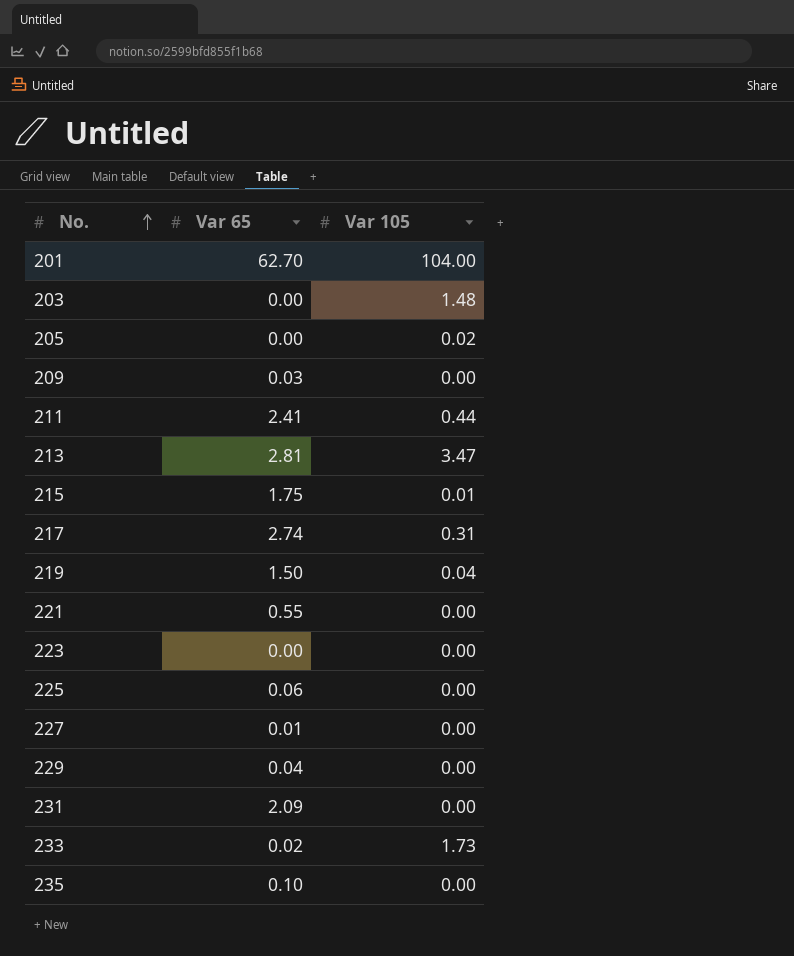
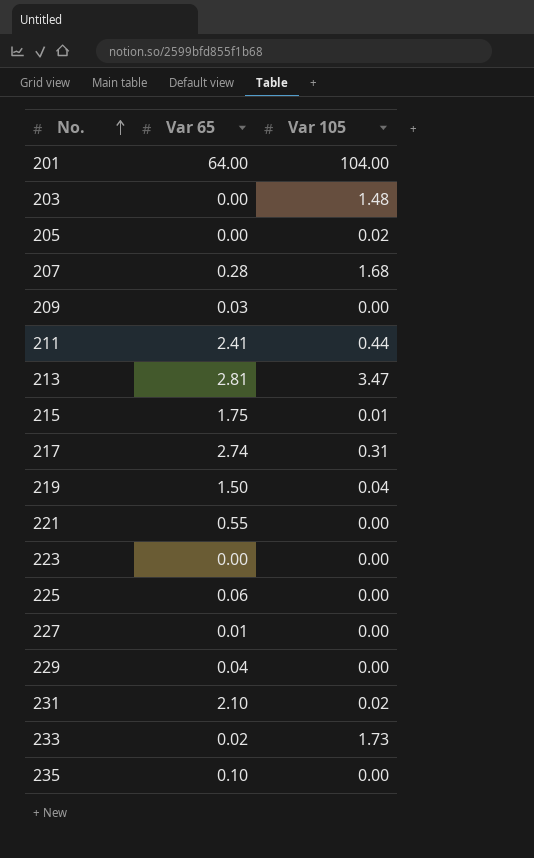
201 | Var 65: 62.70 -> 64.00
row 207: none -> 0.28 | 1.68
231 | Var 65: 2.09 -> 2.10
231 | Var 105: 0.00 -> 0.02

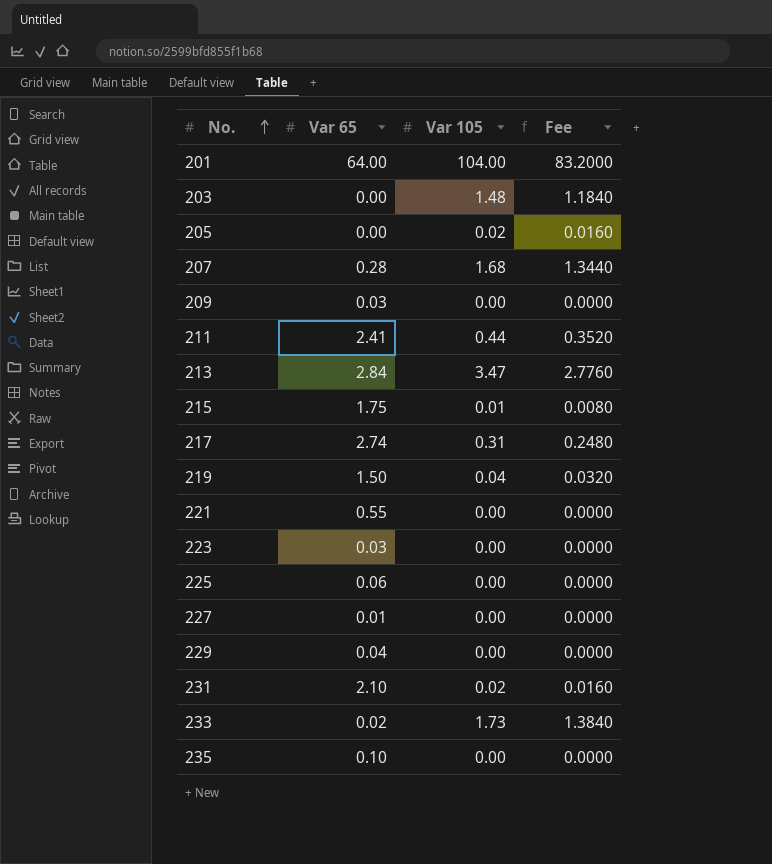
column Fee | formula: none -> [Var 105] * 0.8
213 | Var 65: 2.81 -> 2.84
223 | Var 65: 0.00 -> 0.03

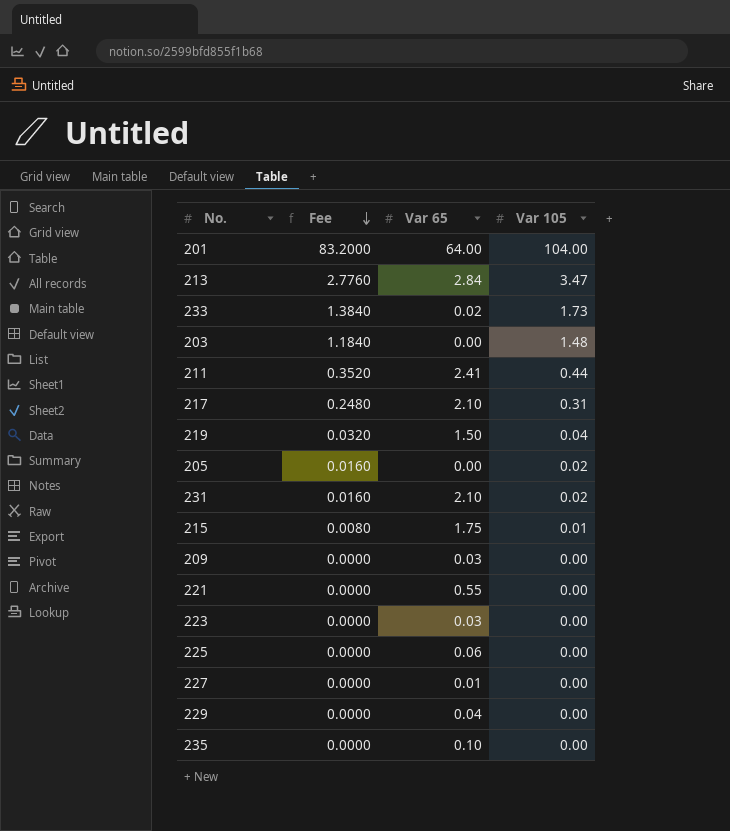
row order: No. ascending -> Fee descending
column Fee | position: 4 -> 2
row 207: 0.28 | 1.68 | 1.3440 -> none
217 | Var 65: 2.74 -> 2.10

